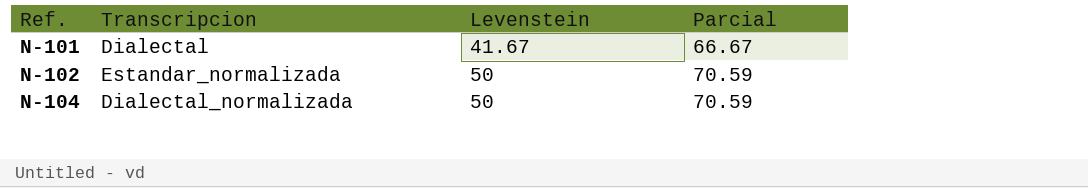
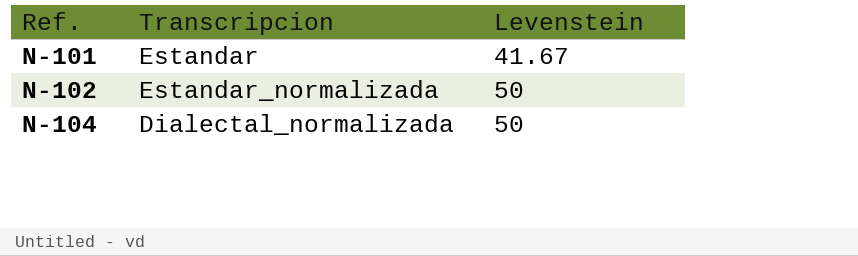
column Parcial | position: 4 -> none
N-101 | Transcripcion: Dialectal -> Estandar

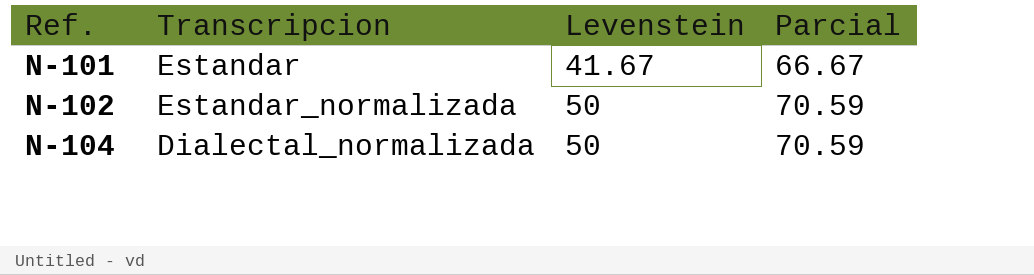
column Parcial | position: none -> 4

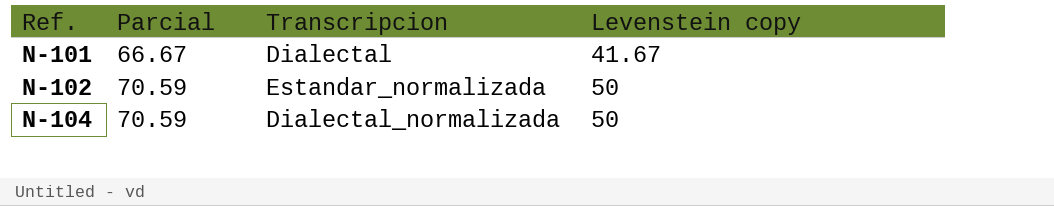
column Parcial | position: 4 -> 2
column name: Levenstein -> Levenstein copy
N-101 | Transcripcion: Estandar -> Dialectal

